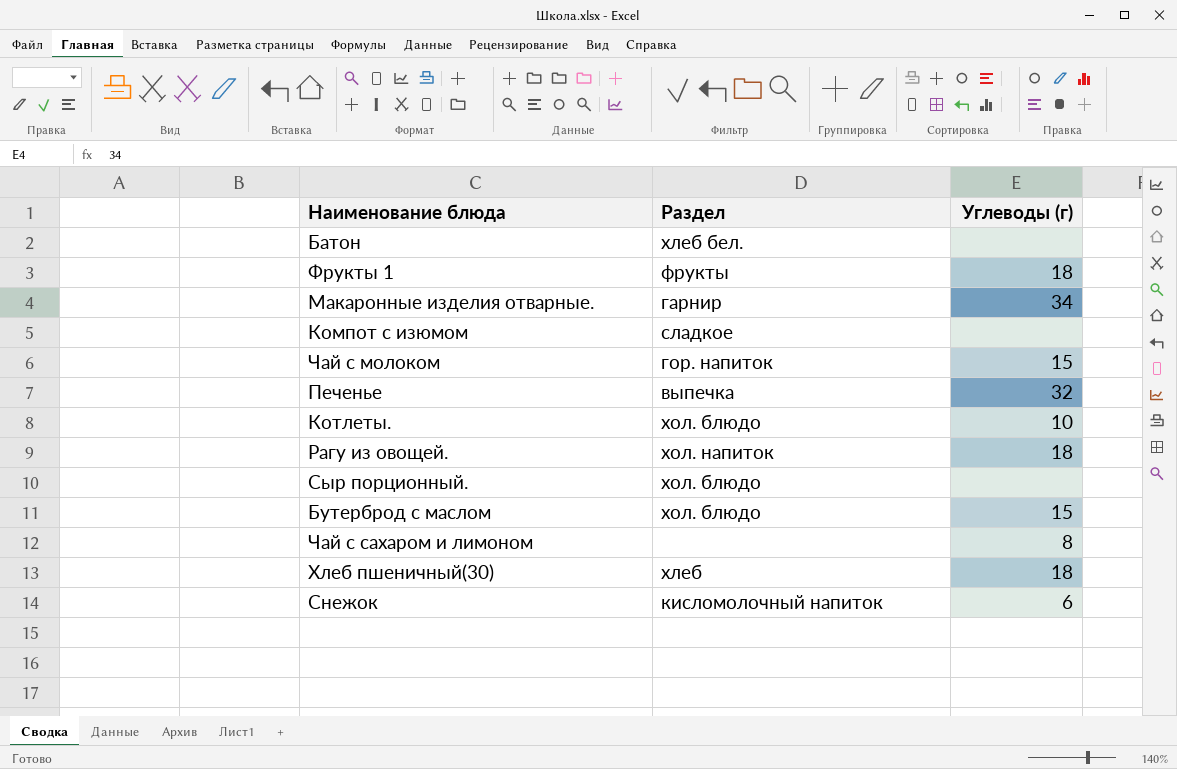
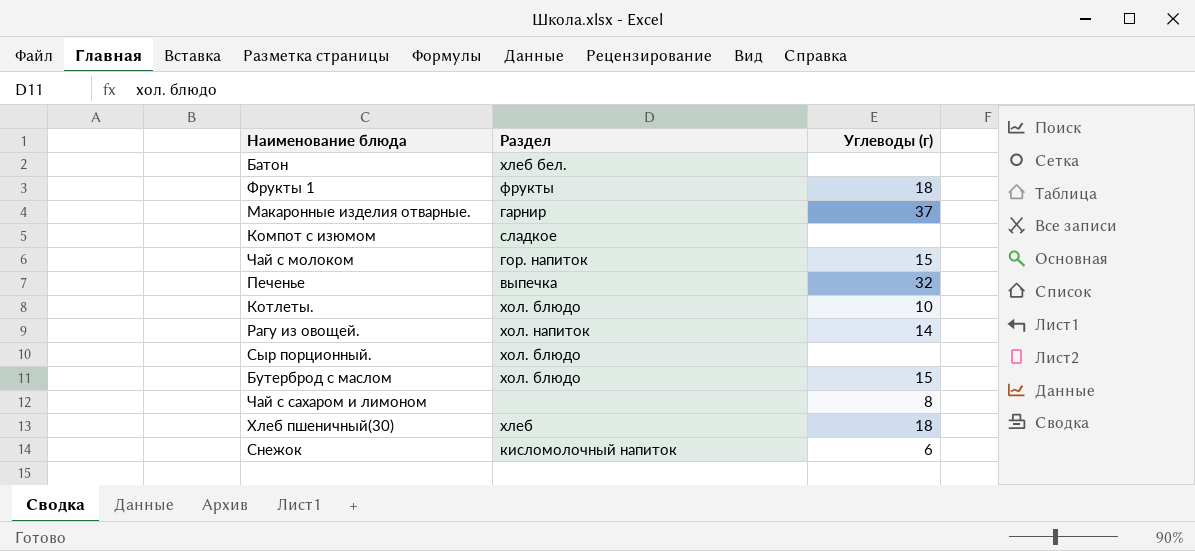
Макаронные изделия отварные. | Углеводы (г): 34 -> 37
Рагу из овощей. | Углеводы (г): 18 -> 14

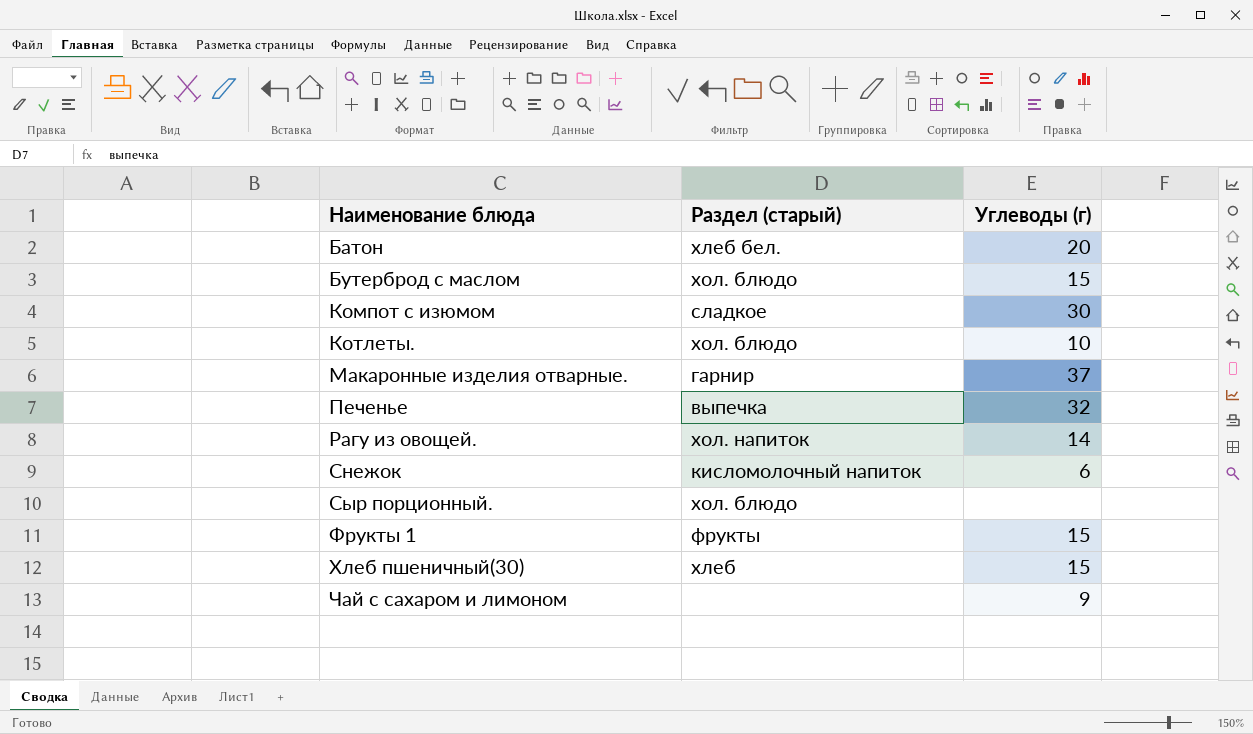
row order: none -> Наименование блюда ascending
column name: Раздел -> Раздел (старый)
row Чай с молоком: гор. напиток | 15 -> none
Батон | Углеводы (г): none -> 20
Компот с изюмом | Углеводы (г): none -> 30
Фрукты 1 | Углеводы (г): 18 -> 15
Хлеб пшеничный(30) | Углеводы (г): 18 -> 15
Чай с сахаром и лимоном | Углеводы (г): 8 -> 9

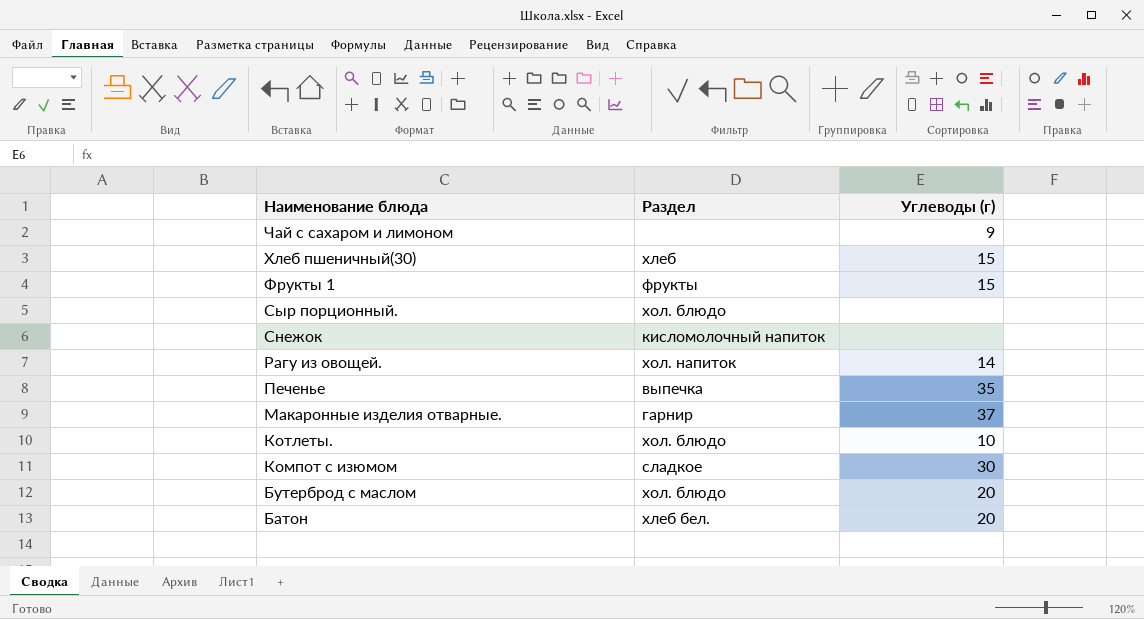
row order: Наименование блюда ascending -> Наименование блюда descending
column name: Раздел (старый) -> Раздел
Снежок | Углеводы (г): 6 -> none
Печенье | Углеводы (г): 32 -> 35
Бутерброд с маслом | Углеводы (г): 15 -> 20

